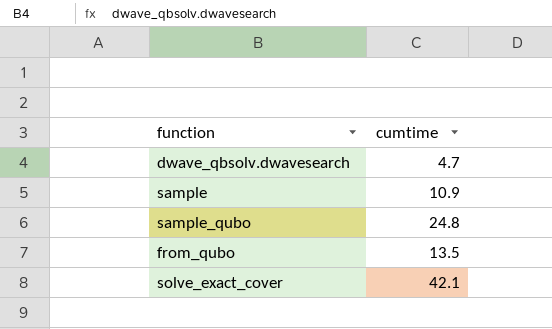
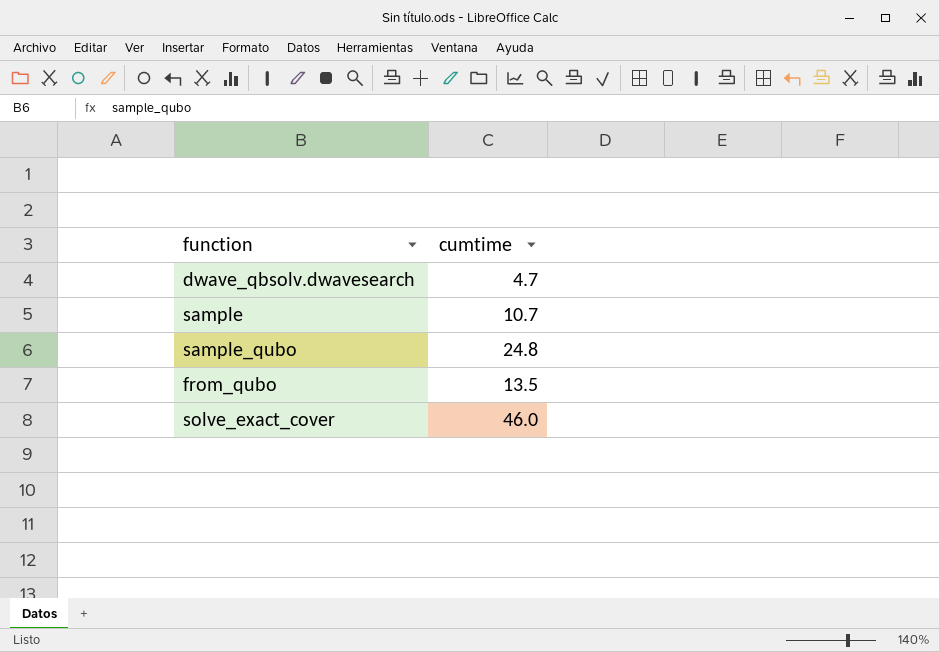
sample | cumtime: 10.9 -> 10.7
solve_exact_cover | cumtime: 42.1 -> 46.0

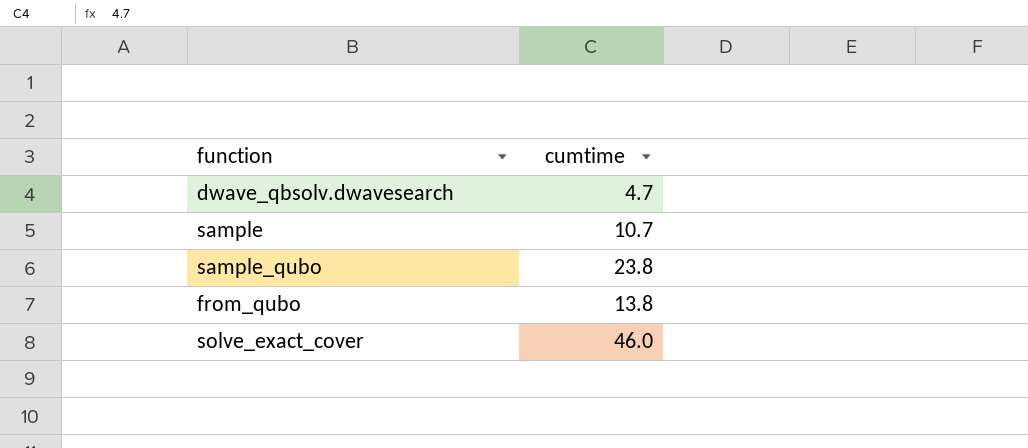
sample_qubo | cumtime: 24.8 -> 23.8
from_qubo | cumtime: 13.5 -> 13.8

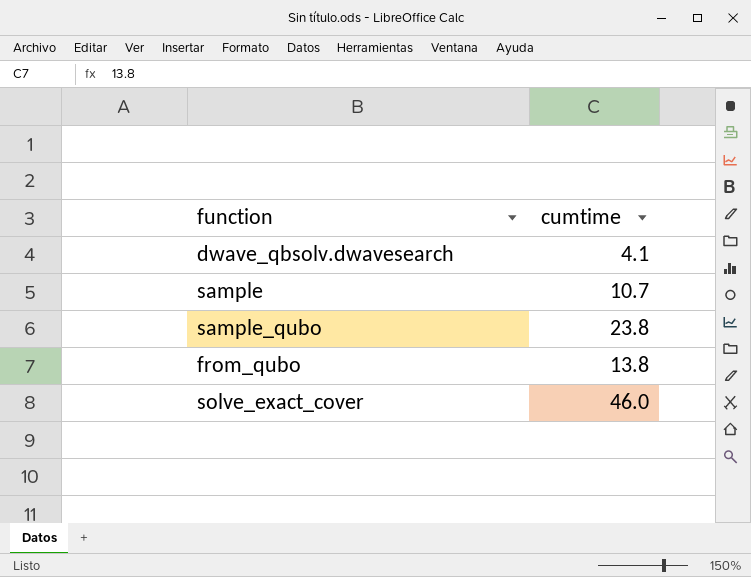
dwave_qbsolv.dwavesearch | cumtime: 4.7 -> 4.1

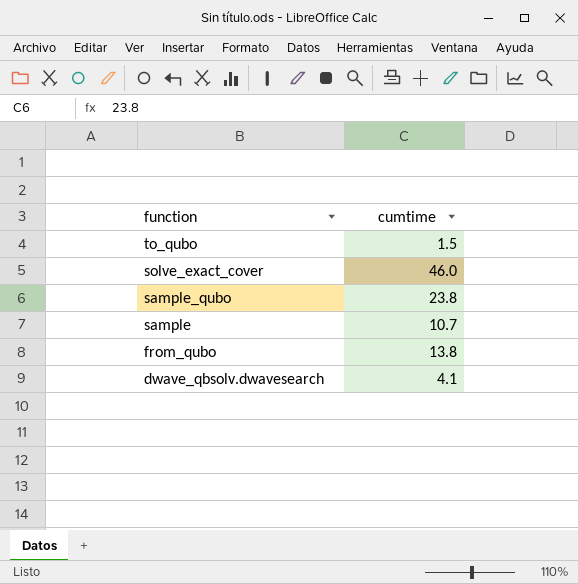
row order: none -> function descending
row to_qubo: none -> 1.5

